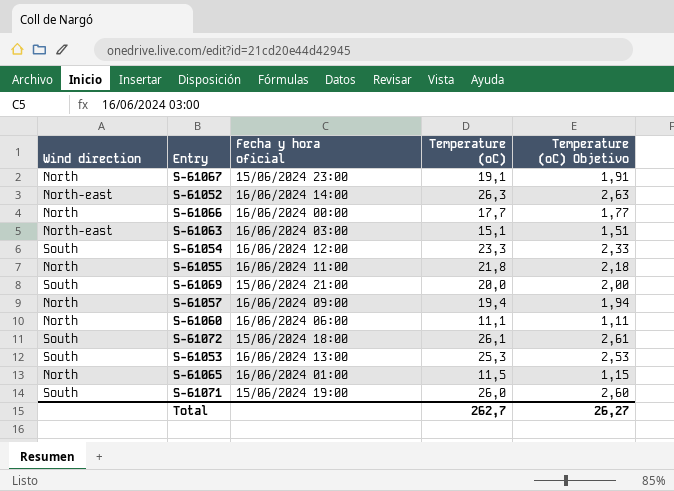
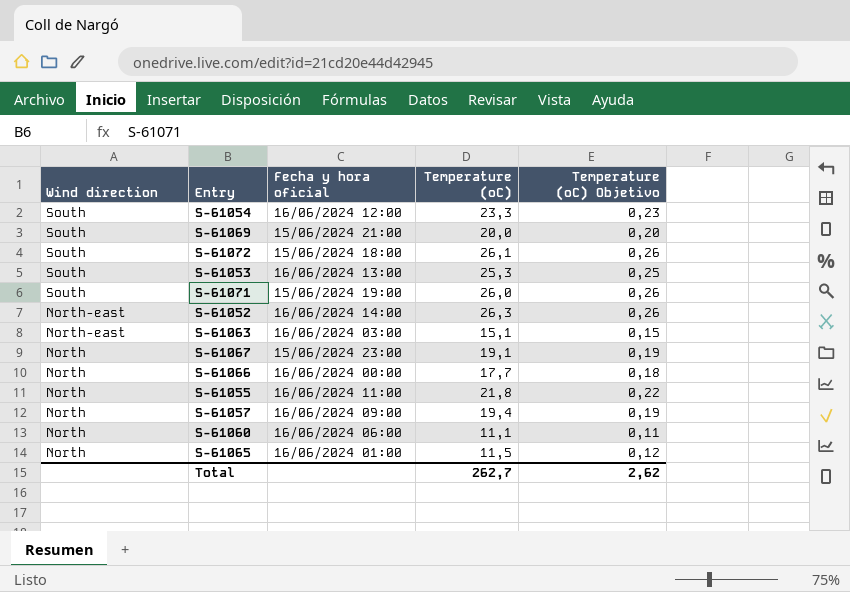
row order: none -> Wind direction descending
column Temperature (ºC) Objetivo | formula: [Temperature (ºC)] * 0,1 -> [Temperature (ºC)] * 0,01
Total | Temperature (ºC) Objetivo: 26,27 -> 2,62

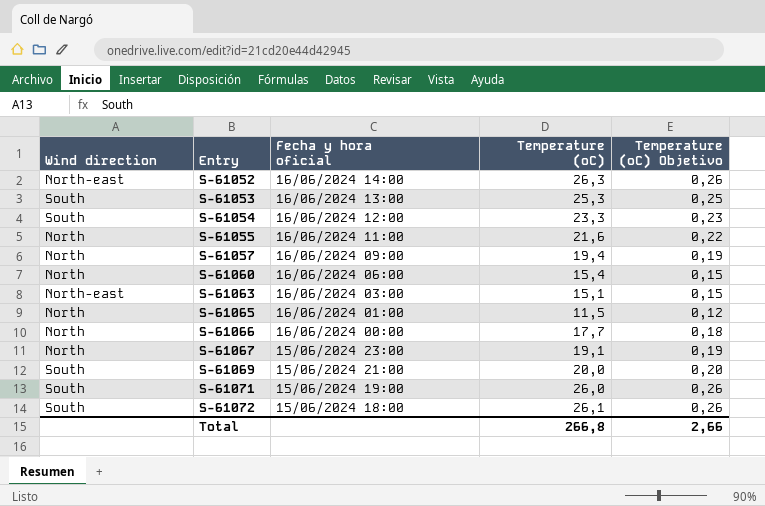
row order: Wind direction descending -> Entry ascending
S-61055 | Temperature (ºC): 21,8 -> 21,6
S-61060 | Temperature (ºC): 11,1 -> 15,4
S-61060 | Temperature (ºC) Objetivo: 0,11 -> 0,15
Total | Temperature (ºC): 262,7 -> 266,8
Total | Temperature (ºC) Objetivo: 2,62 -> 2,66

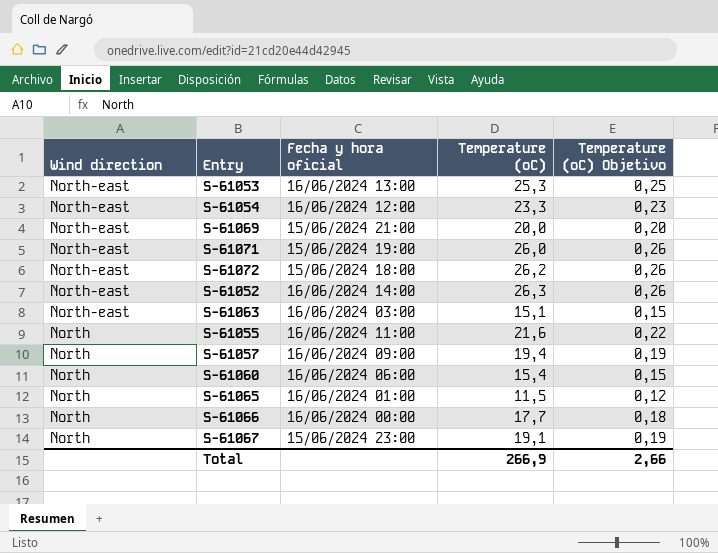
row order: Entry ascending -> Wind direction descending
S-61053 | Wind direction: South -> North-east
S-61054 | Wind direction: South -> North-east
S-61069 | Wind direction: South -> North-east
S-61071 | Wind direction: South -> North-east
S-61072 | Wind direction: South -> North-east
S-61072 | Temperature (ºC): 26,1 -> 26,2
Total | Temperature (ºC): 266,8 -> 266,9

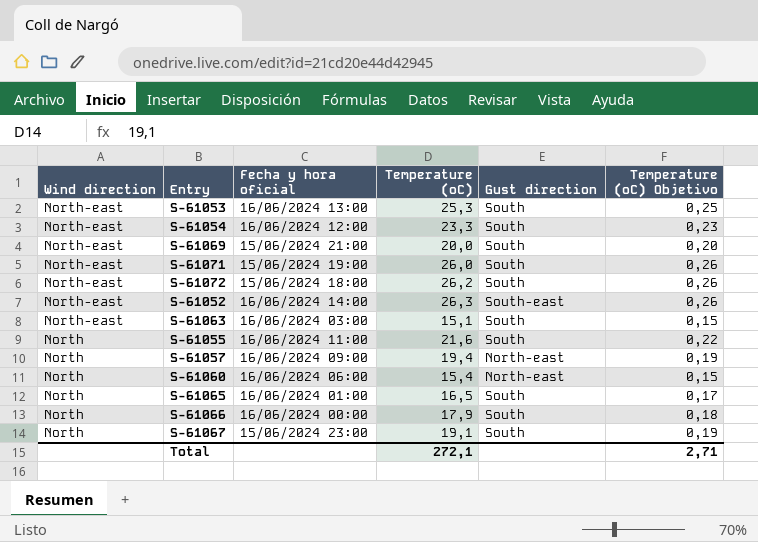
column Gust direction | position: none -> 5
S-61065 | Temperature (ºC): 11,5 -> 16,5
S-61065 | Temperature (ºC) Objetivo: 0,12 -> 0,17
S-61066 | Temperature (ºC): 17,7 -> 17,9
Total | Temperature (ºC): 266,9 -> 272,1
Total | Temperature (ºC) Objetivo: 2,66 -> 2,71

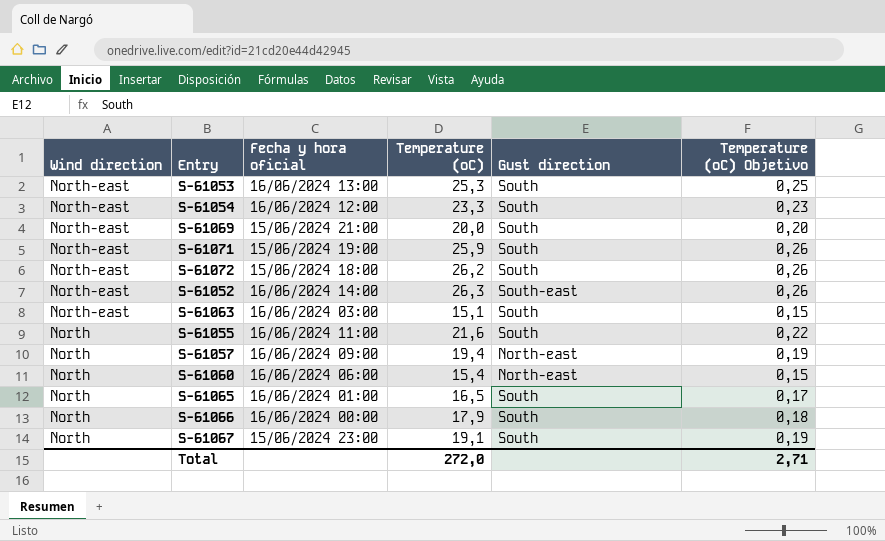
S-61071 | Temperature (ºC): 26,0 -> 25,9
Total | Temperature (ºC): 272,1 -> 272,0

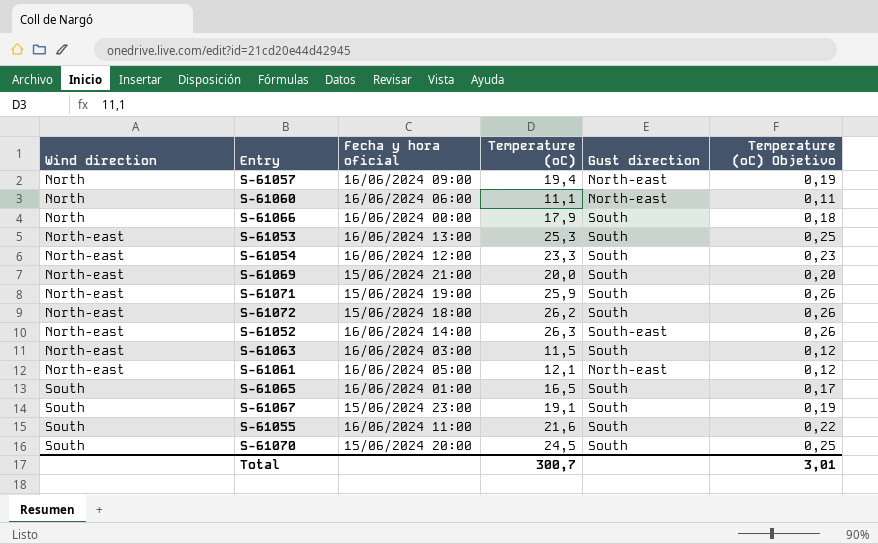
row order: Wind direction descending -> Wind direction ascending
S-61060 | Temperature (ºC): 15,4 -> 11,1
S-61060 | Temperature (ºC) Objetivo: 0,15 -> 0,11
S-61063 | Temperature (ºC): 15,1 -> 11,5
S-61063 | Temperature (ºC) Objetivo: 0,15 -> 0,12
row S-61061: none -> North-east | 16/06/2024 05:00 | 12,1 | North-east | 0,12
S-61065 | Wind direction: North -> South
S-61067 | Wind direction: North -> South
S-61055 | Wind direction: North -> South
row S-61070: none -> South | 15/06/2024 20:00 | 24,5 | South | 0,25
Total | Temperature (ºC): 272,0 -> 300,7
Total | Temperature (ºC) Objetivo: 2,71 -> 3,01

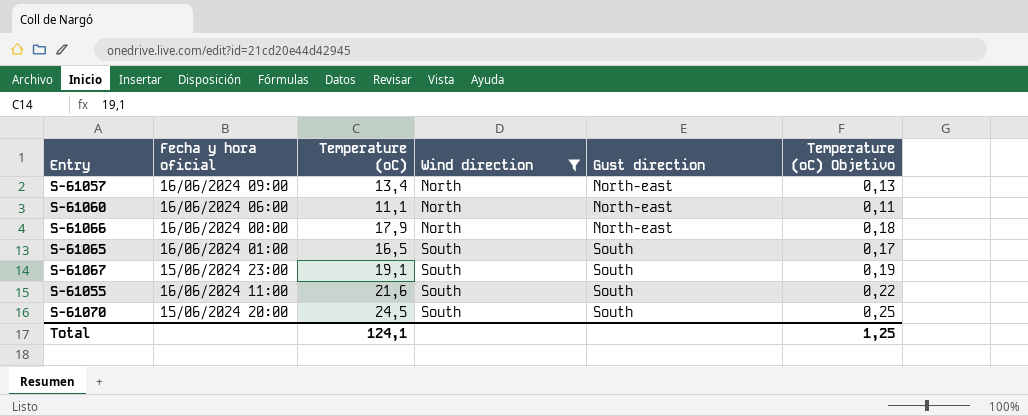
filter: none -> Wind direction != North-east
column Wind direction | position: 1 -> 4
S-61057 | Temperature (ºC): 19,4 -> 13,4
S-61057 | Temperature (ºC) Objetivo: 0,19 -> 0,13
S-61066 | Gust direction: South -> North-east
Total | Temperature (ºC): 300,7 -> 124,1
Total | Temperature (ºC) Objetivo: 3,01 -> 1,25

